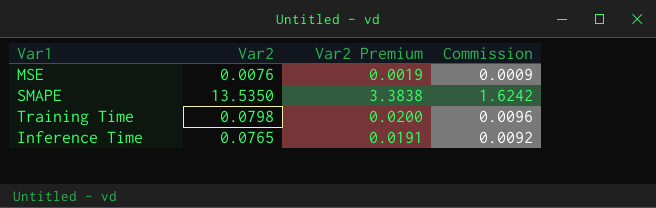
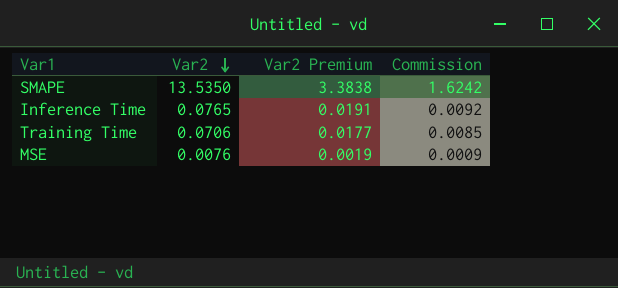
row order: none -> Var2 descending
Training Time | Var2: 0.0798 -> 0.0706
Training Time | Var2 Premium: 0.0200 -> 0.0177
Training Time | Commission: 0.0096 -> 0.0085

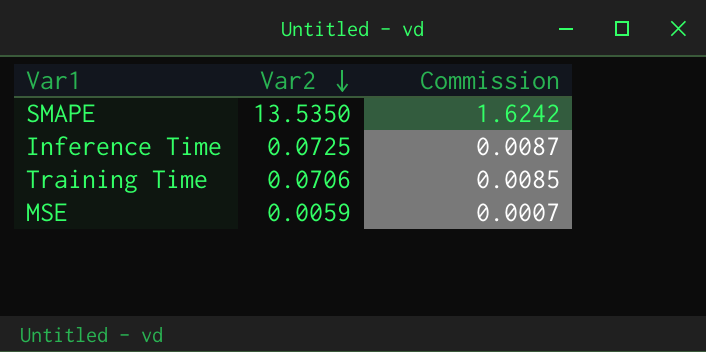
column Var2 Premium | formula: [Var2] * 0.25 -> none
Inference Time | Var2: 0.0765 -> 0.0725
Inference Time | Commission: 0.0092 -> 0.0087
MSE | Var2: 0.0076 -> 0.0059
MSE | Commission: 0.0009 -> 0.0007

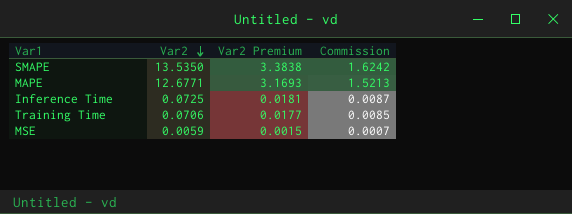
column Var2 Premium | formula: none -> [Var2] * 0.25
row MAPE: none -> 12.6771 | 3.1693 | 1.5213

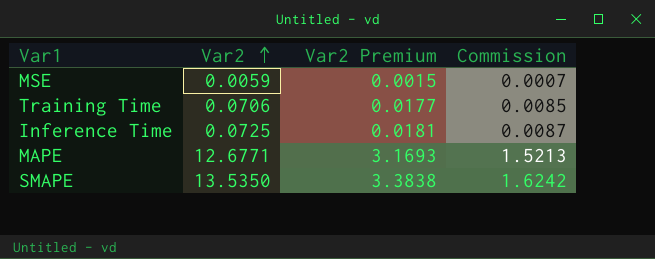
row order: Var2 descending -> Var2 ascending

